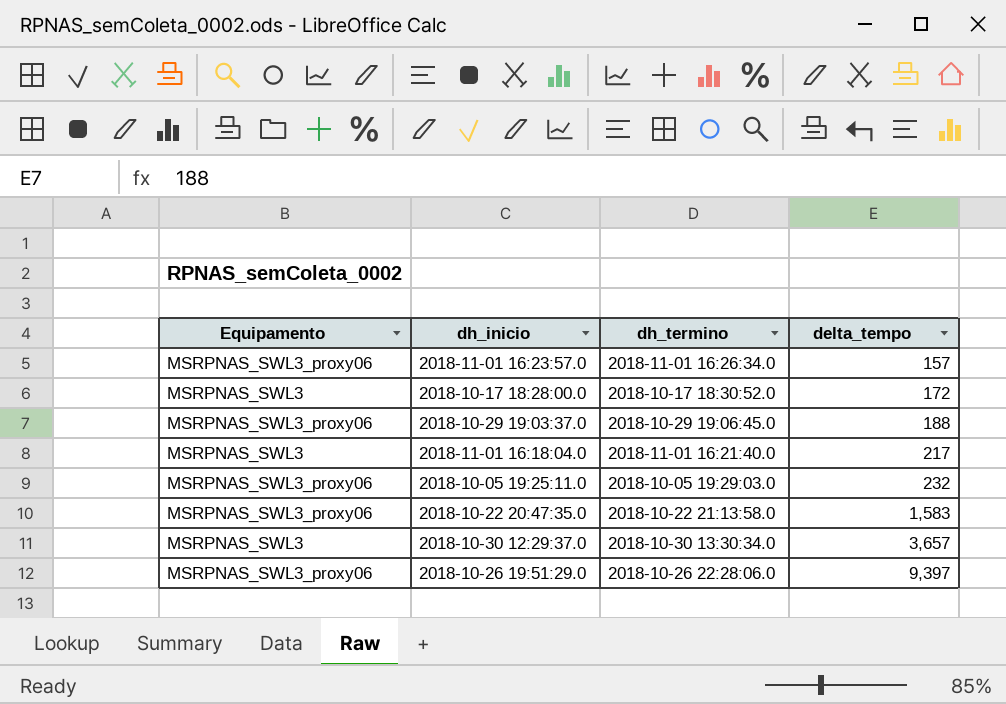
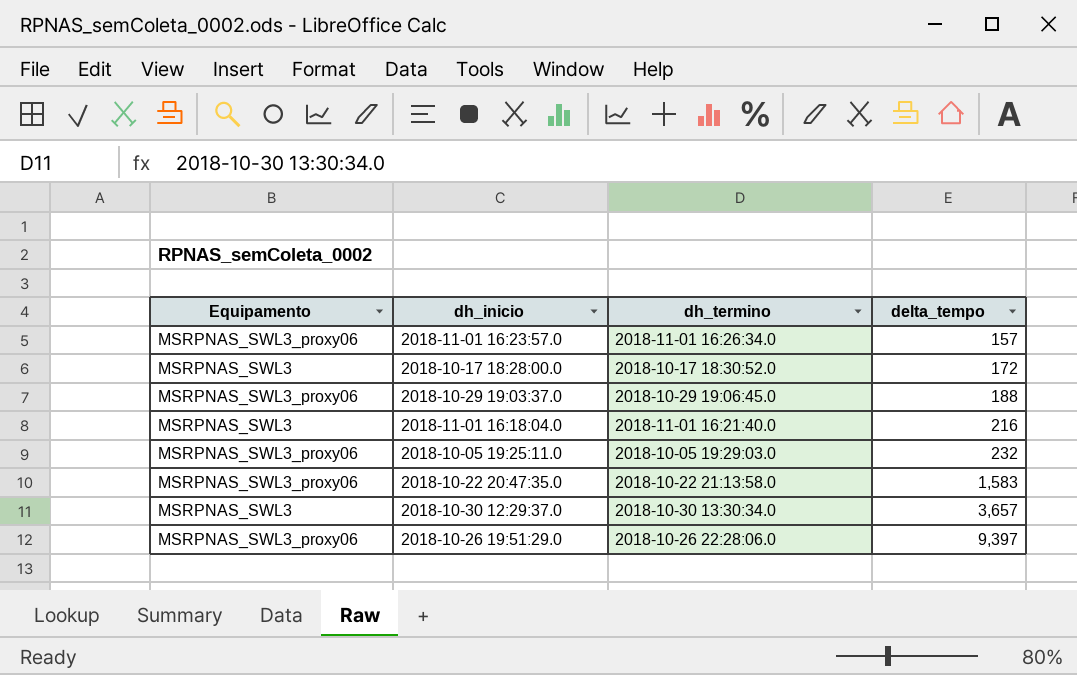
2018-11-01 16:18:04.0 | delta_tempo: 217 -> 216

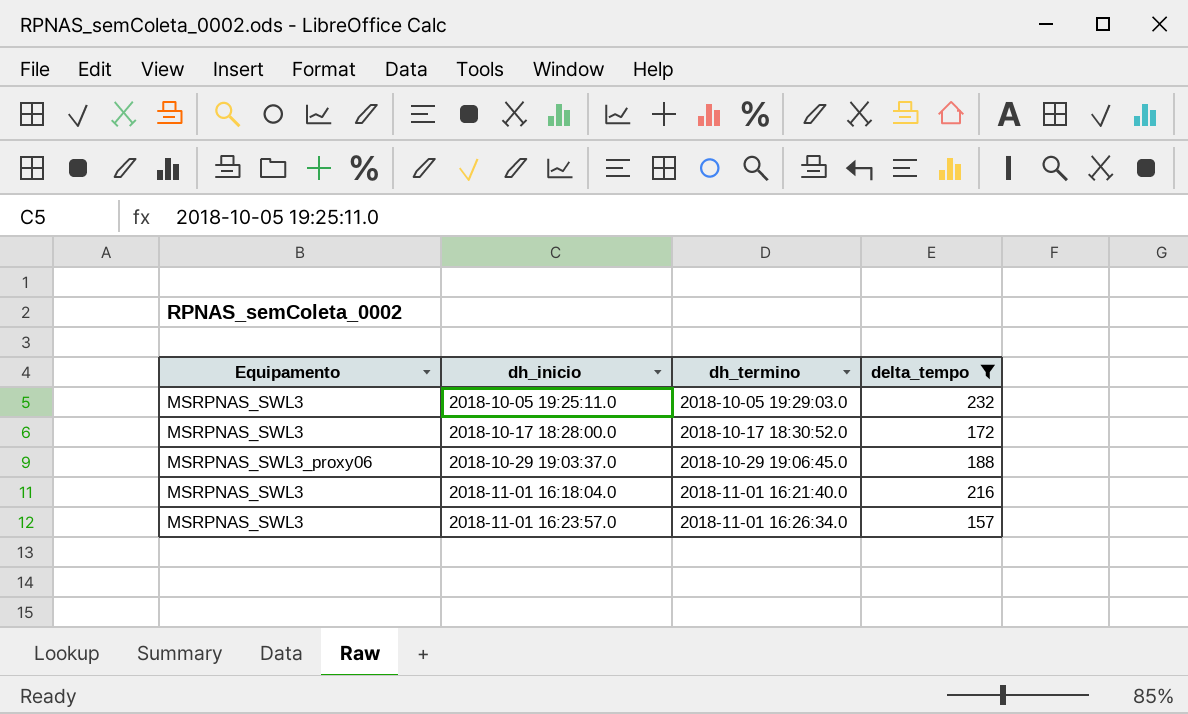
filter: none -> delta_tempo <= 232
row order: delta_tempo ascending -> dh_inicio ascending
2018-10-05 19:25:11.0 | Equipamento: MSRPNAS_SWL3_proxy06 -> MSRPNAS_SWL3
2018-11-01 16:23:57.0 | Equipamento: MSRPNAS_SWL3_proxy06 -> MSRPNAS_SWL3

